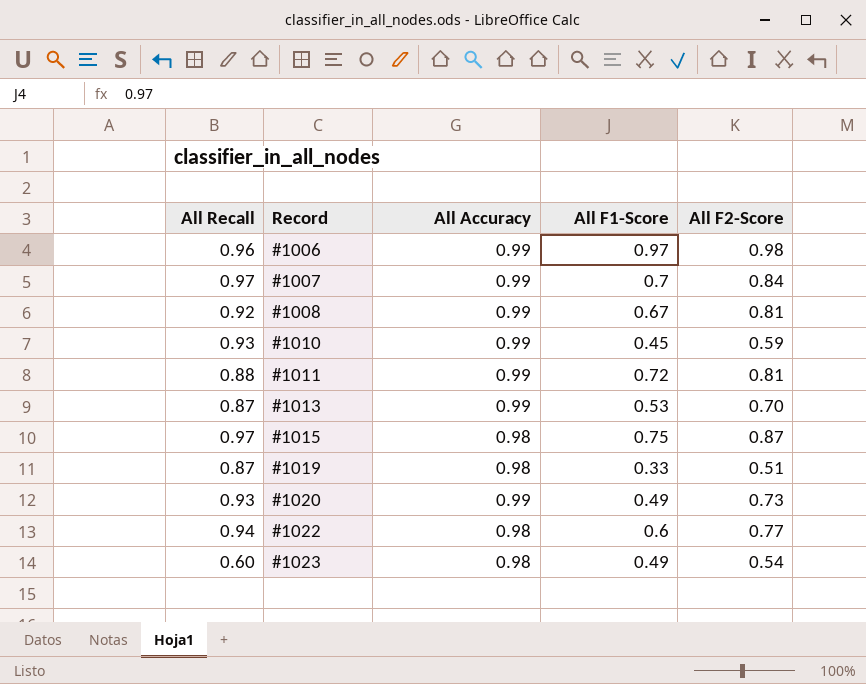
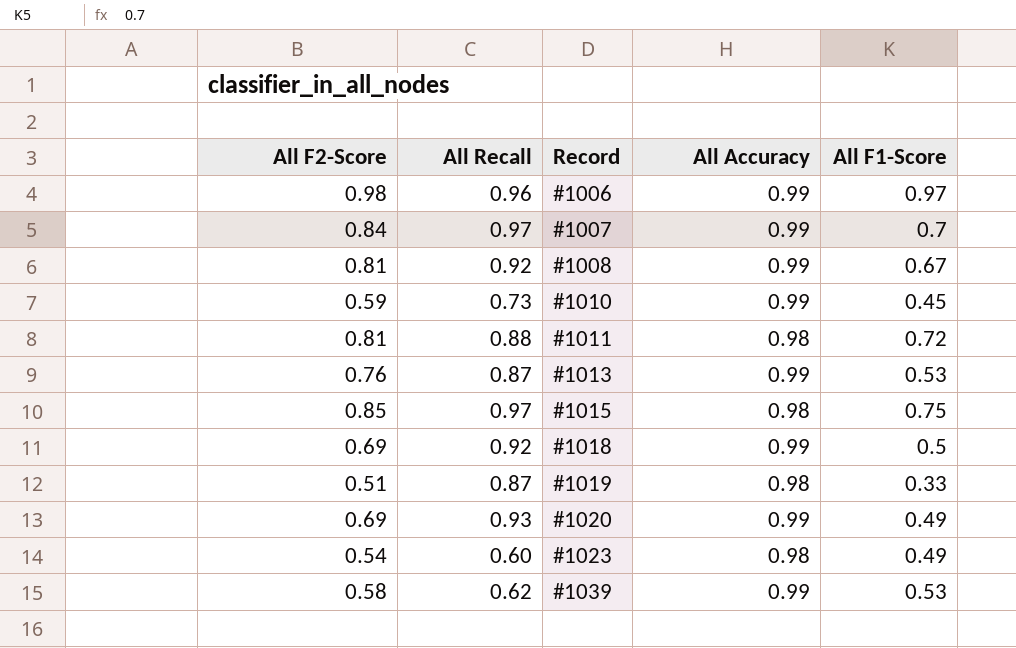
column All F2-Score | position: 5 -> 1
row #1022: 0.94 | 0.98 | 0.6 | 0.77 -> none
#1010 | All Recall: 0.93 -> 0.73
#1011 | All Accuracy: 0.99 -> 0.98
#1013 | All F2-Score: 0.70 -> 0.76
#1015 | All F2-Score: 0.87 -> 0.85
row #1018: none -> 0.69 | 0.92 | 0.99 | 0.5
#1020 | All F2-Score: 0.73 -> 0.69
row #1039: none -> 0.58 | 0.62 | 0.99 | 0.53

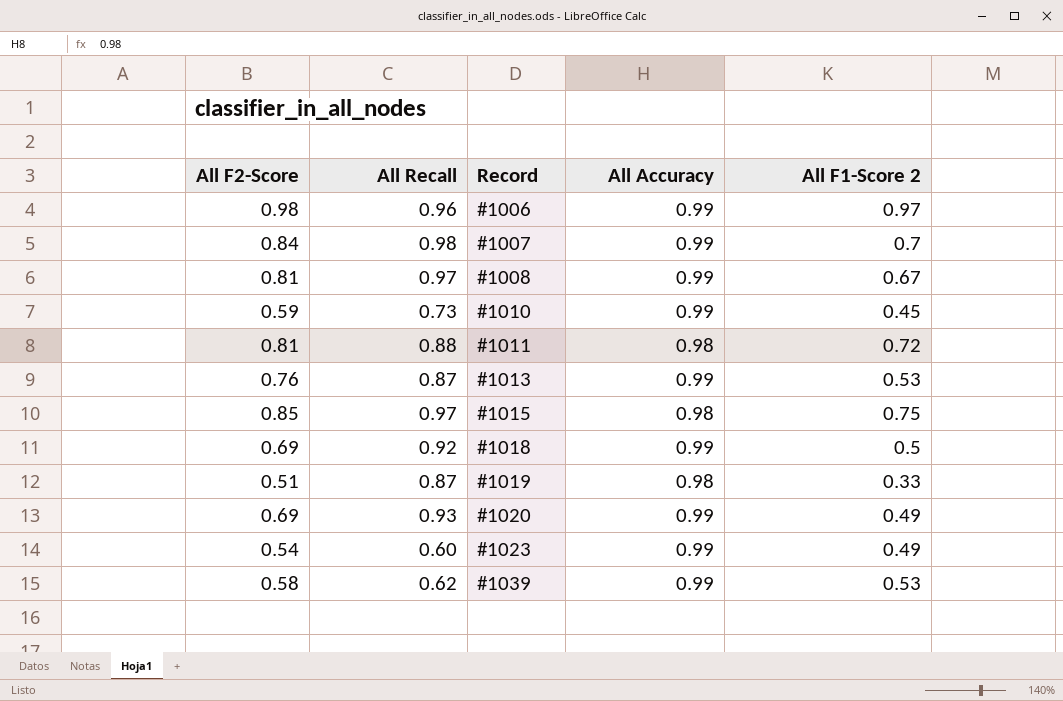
column name: All F1-Score -> All F1-Score 2
#1007 | All Recall: 0.97 -> 0.98
#1008 | All Recall: 0.92 -> 0.97
#1023 | All Accuracy: 0.98 -> 0.99

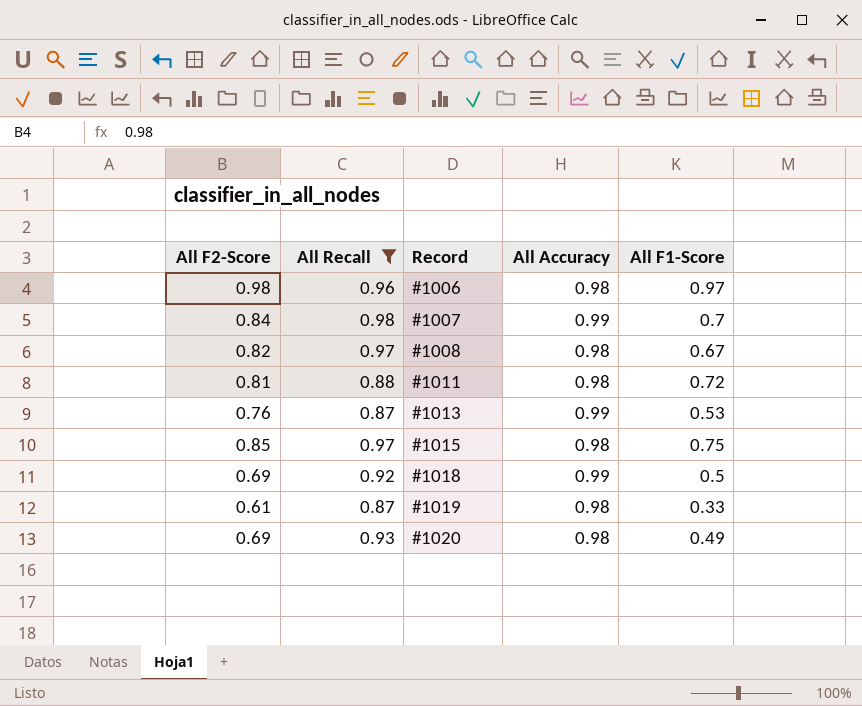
filter: none -> All Recall >= 0.87
column name: All F1-Score 2 -> All F1-Score
#1006 | All Accuracy: 0.99 -> 0.98
#1008 | All F2-Score: 0.81 -> 0.82
#1008 | All Accuracy: 0.99 -> 0.98
#1019 | All F2-Score: 0.51 -> 0.61
#1020 | All Accuracy: 0.99 -> 0.98

